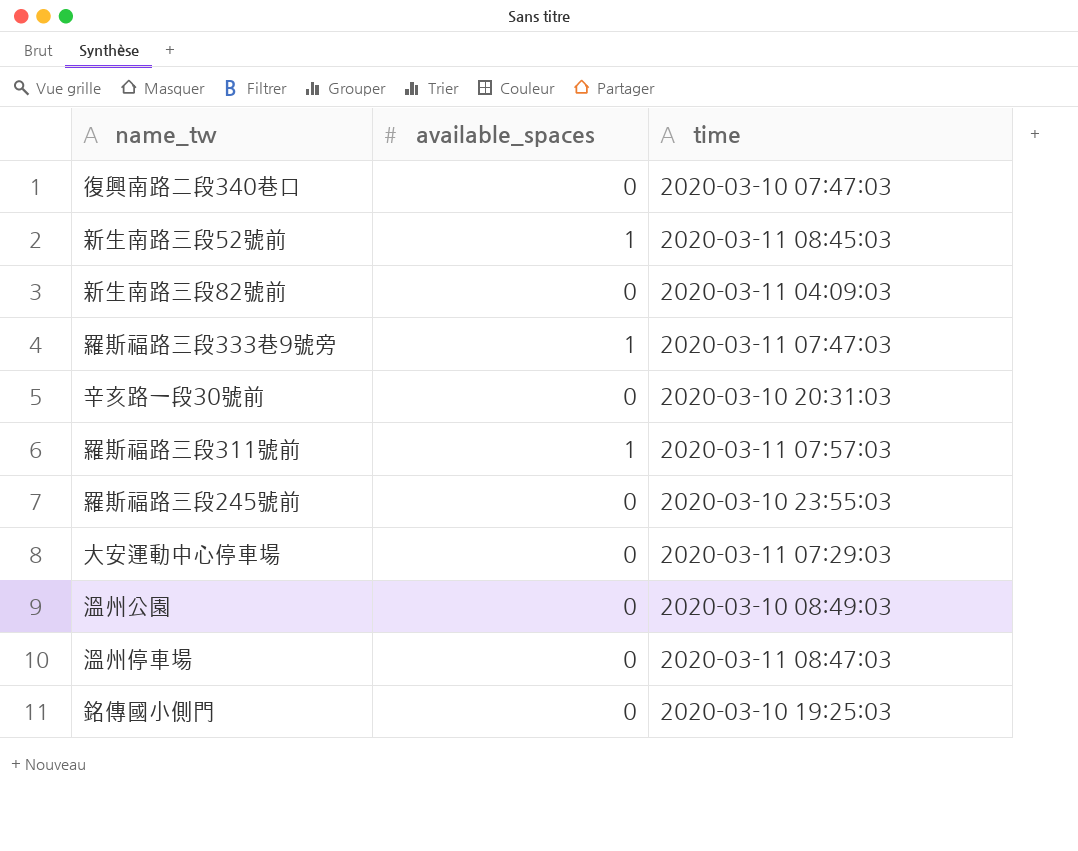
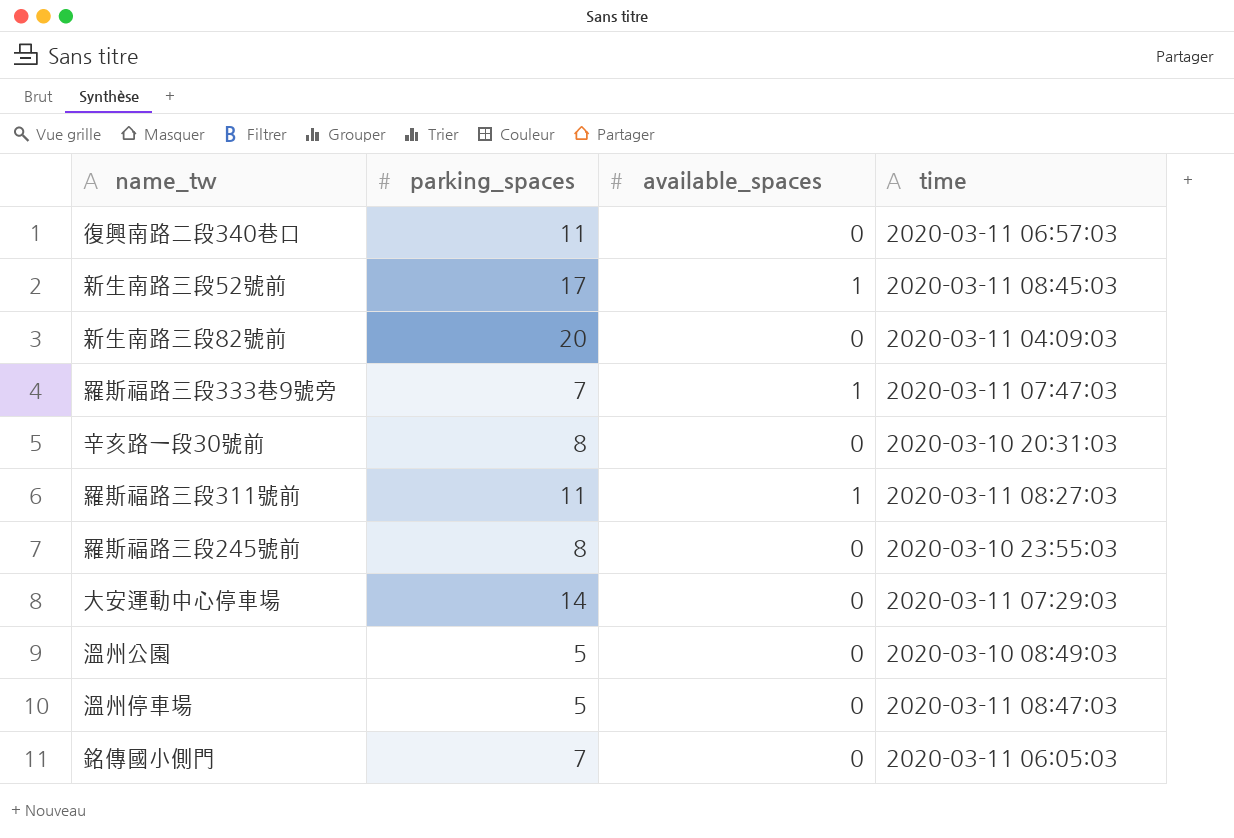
column parking_spaces | position: none -> 2
復興南路二段340巷口 | time: 2020-03-10 07:47:03 -> 2020-03-11 06:57:03
羅斯福路三段311號前 | time: 2020-03-11 07:57:03 -> 2020-03-11 08:27:03
銘傳國小側門 | time: 2020-03-10 19:25:03 -> 2020-03-11 06:05:03

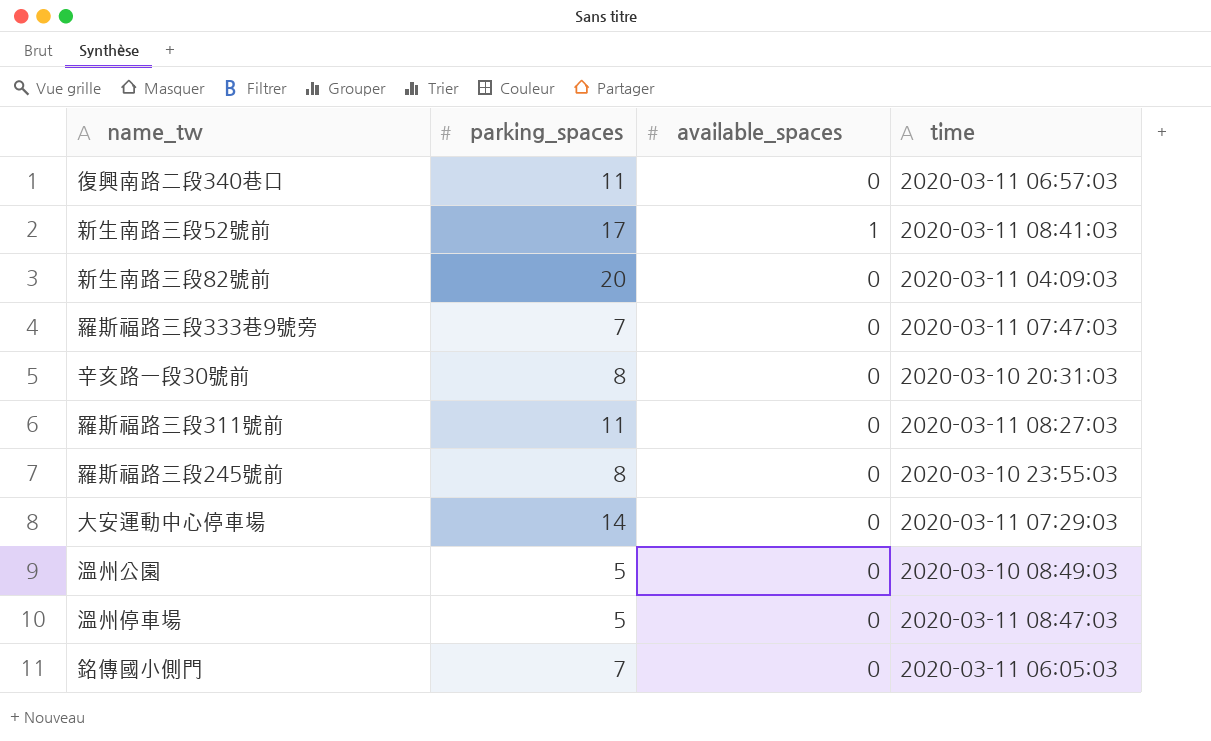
新生南路三段52號前 | time: 2020-03-11 08:45:03 -> 2020-03-11 08:41:03
羅斯福路三段333巷9號旁 | available_spaces: 1 -> 0
羅斯福路三段311號前 | available_spaces: 1 -> 0

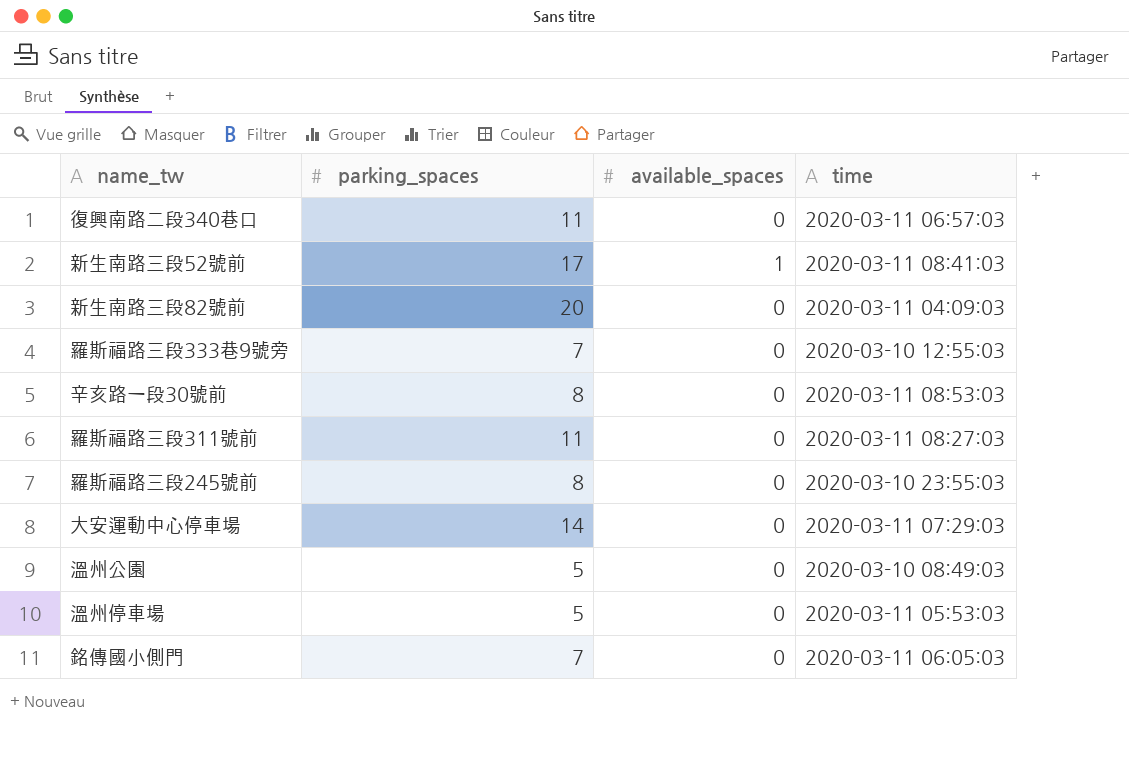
羅斯福路三段333巷9號旁 | time: 2020-03-11 07:47:03 -> 2020-03-10 12:55:03
辛亥路一段30號前 | time: 2020-03-10 20:31:03 -> 2020-03-11 08:53:03
溫州停車場 | time: 2020-03-11 08:47:03 -> 2020-03-11 05:53:03

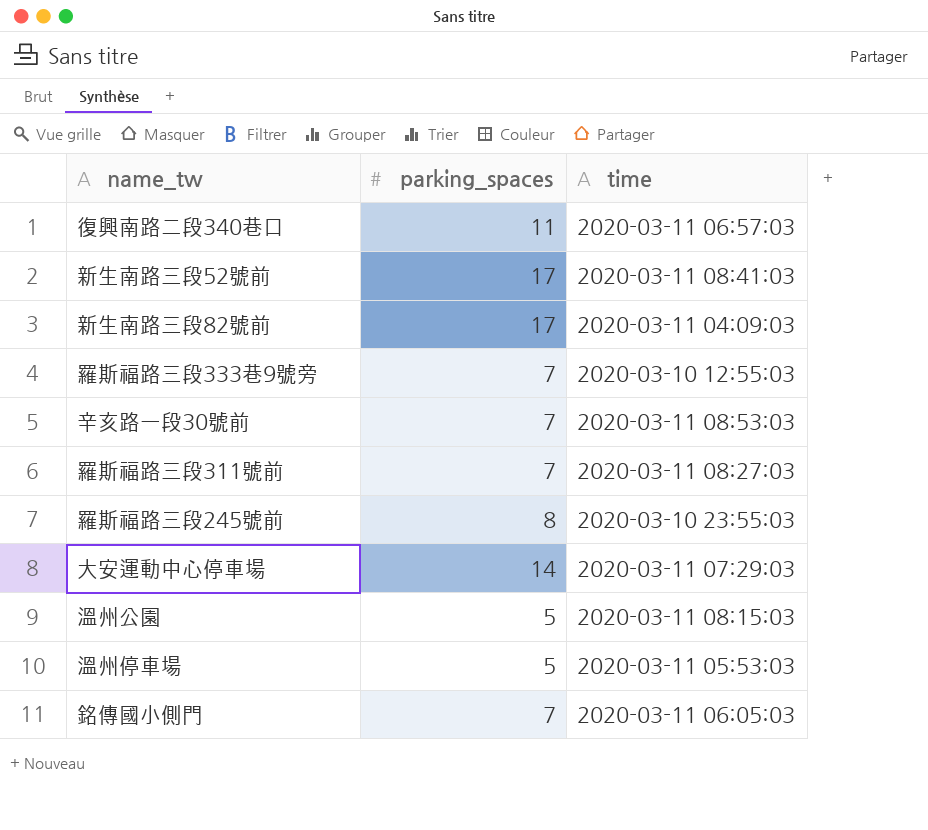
column available_spaces | position: 3 -> none
新生南路三段82號前 | parking_spaces: 20 -> 17
辛亥路一段30號前 | parking_spaces: 8 -> 7
羅斯福路三段311號前 | parking_spaces: 11 -> 7
溫州公園 | time: 2020-03-10 08:49:03 -> 2020-03-11 08:15:03

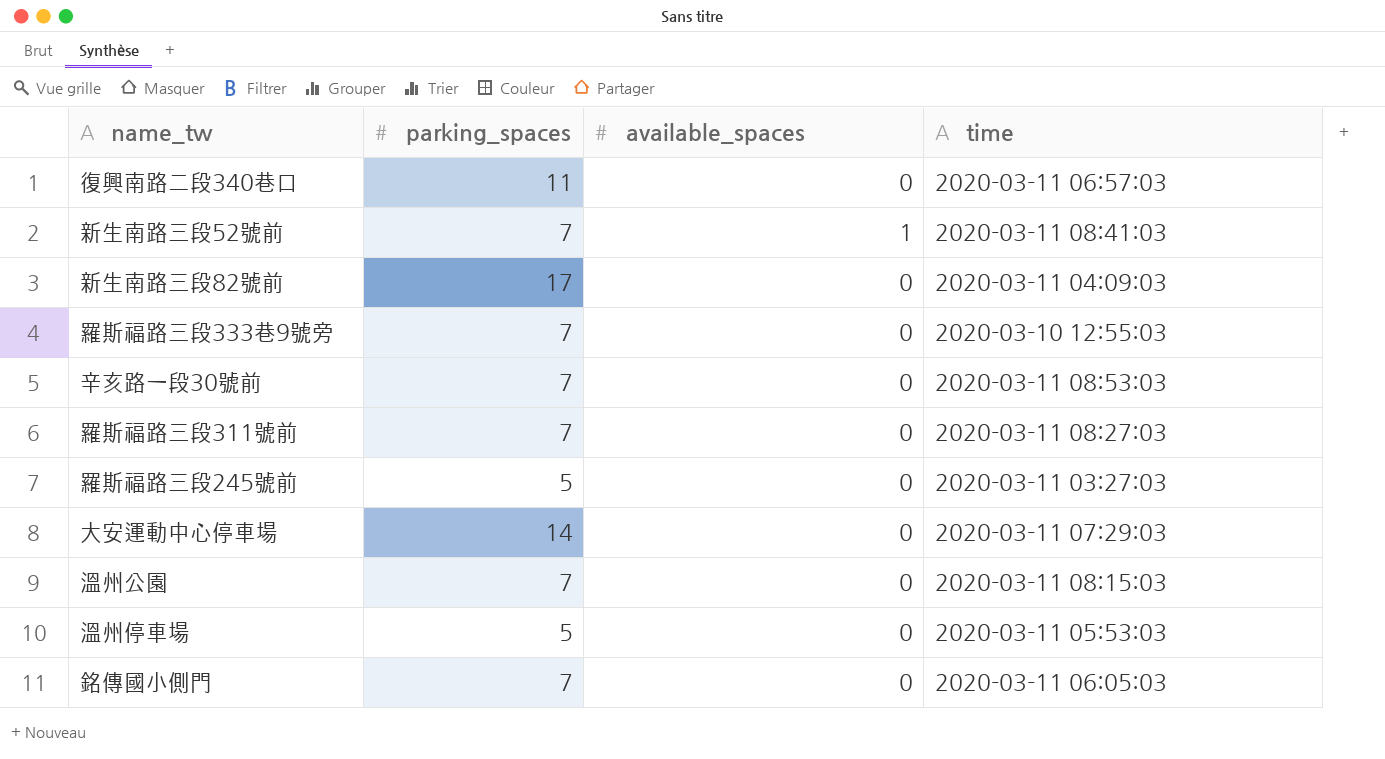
column available_spaces | position: none -> 3
新生南路三段52號前 | parking_spaces: 17 -> 7
羅斯福路三段245號前 | parking_spaces: 8 -> 5
羅斯福路三段245號前 | time: 2020-03-10 23:55:03 -> 2020-03-11 03:27:03
溫州公園 | parking_spaces: 5 -> 7

